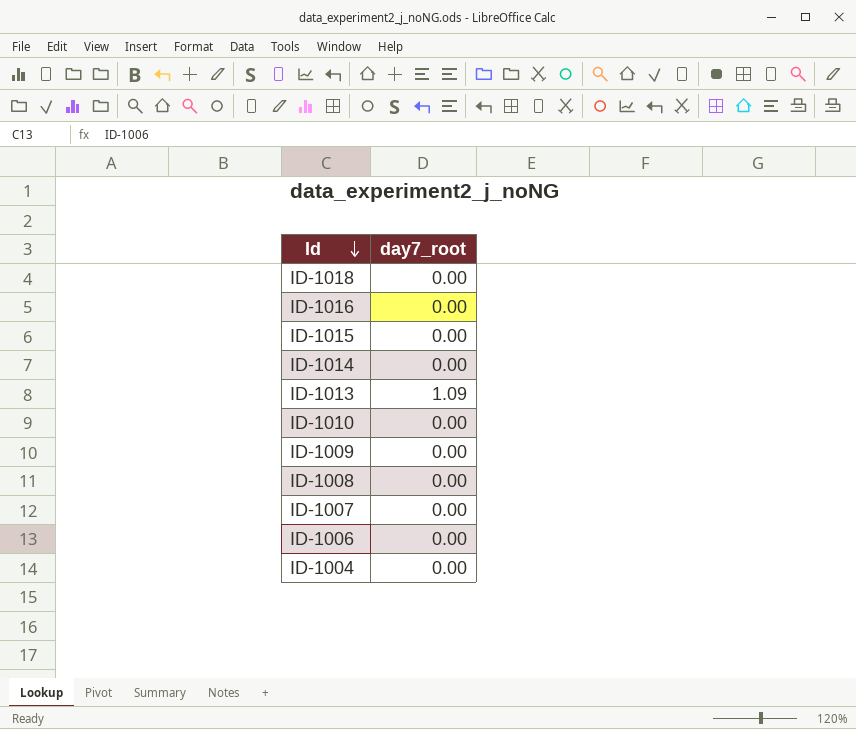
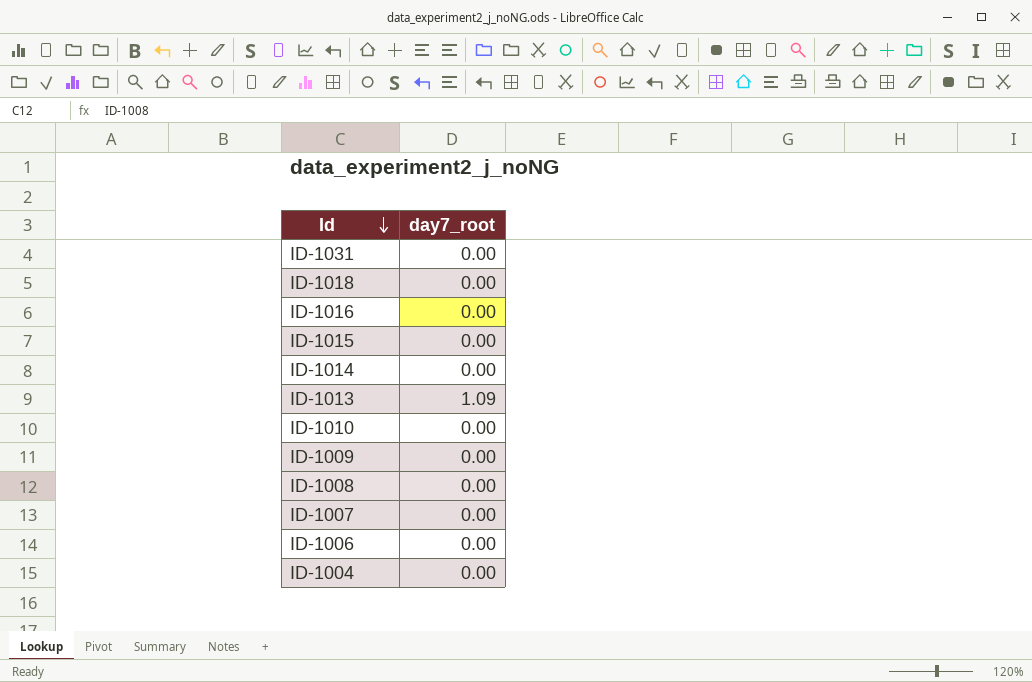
row ID-1031: none -> 0.00

